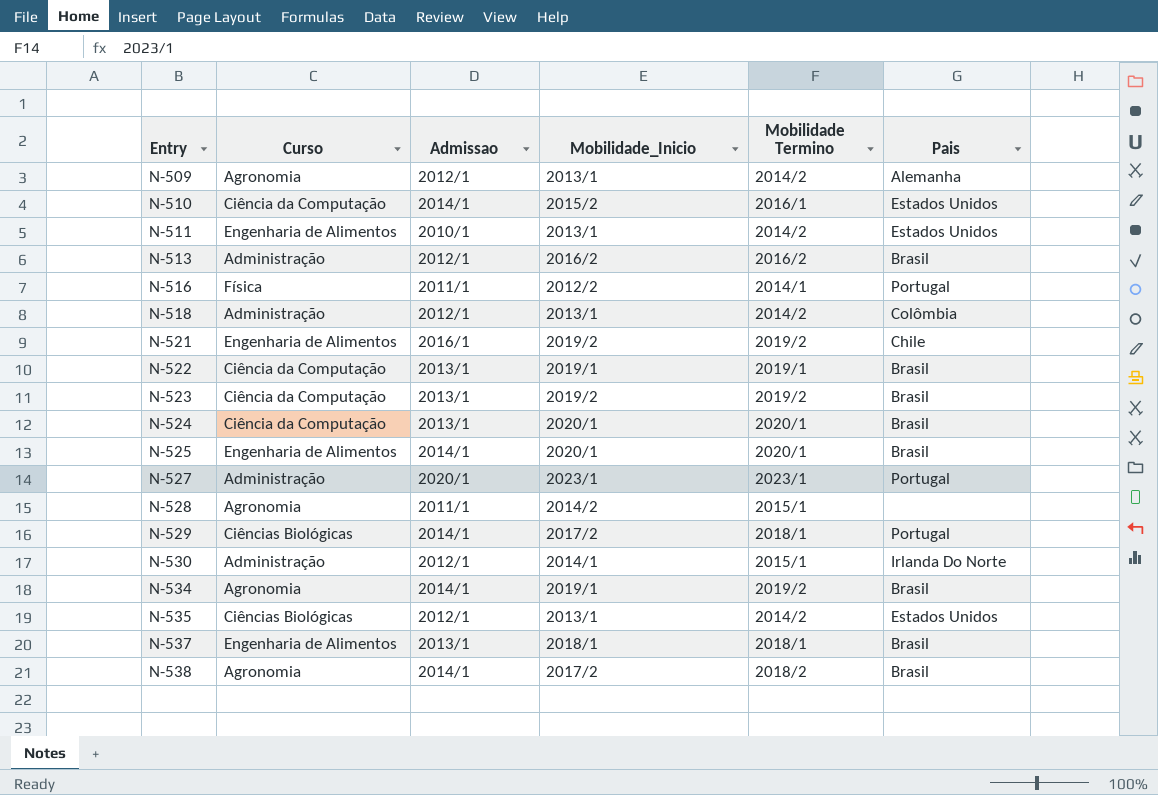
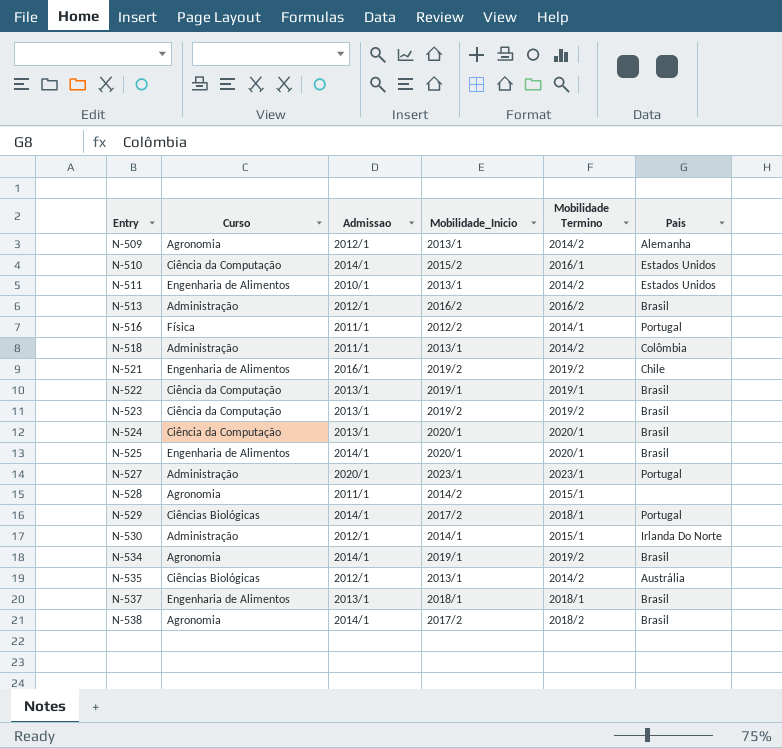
N-518 | Admissao: 2012/1 -> 2011/1
N-535 | Pais: Estados Unidos -> Austrália

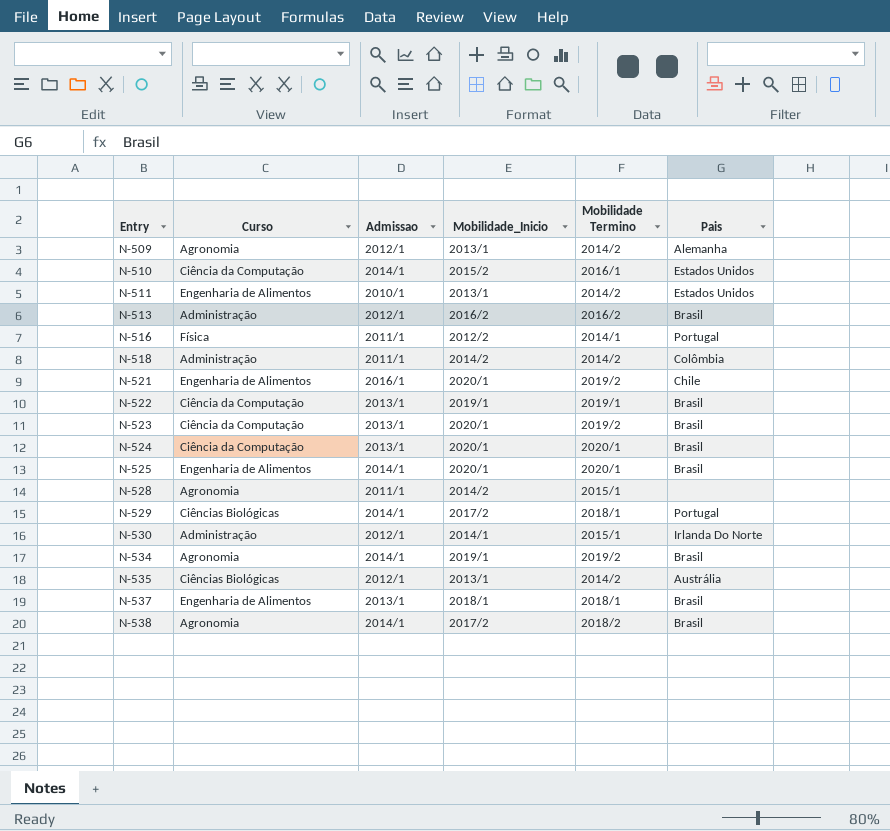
row N-527: Administração | 2020/1 | 2023/1 | 2023/1 | Portugal -> none
N-518 | Mobilidade_Inicio: 2013/1 -> 2014/2
N-521 | Mobilidade_Inicio: 2019/2 -> 2020/1
N-523 | Mobilidade_Inicio: 2019/2 -> 2020/1

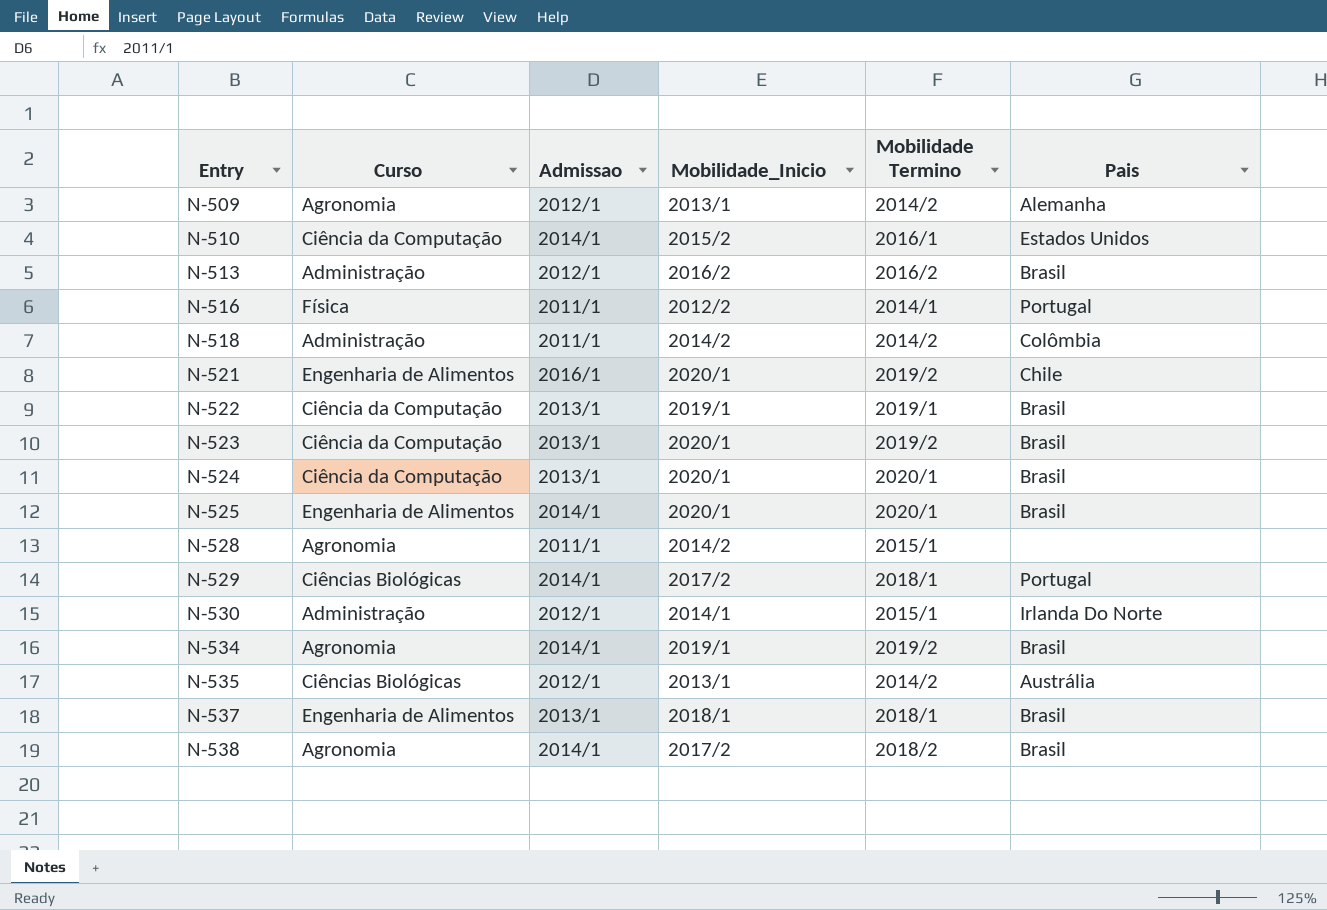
row N-511: Engenharia de Alimentos | 2010/1 | 2013/1 | 2014/2 | Estados Unidos -> none

